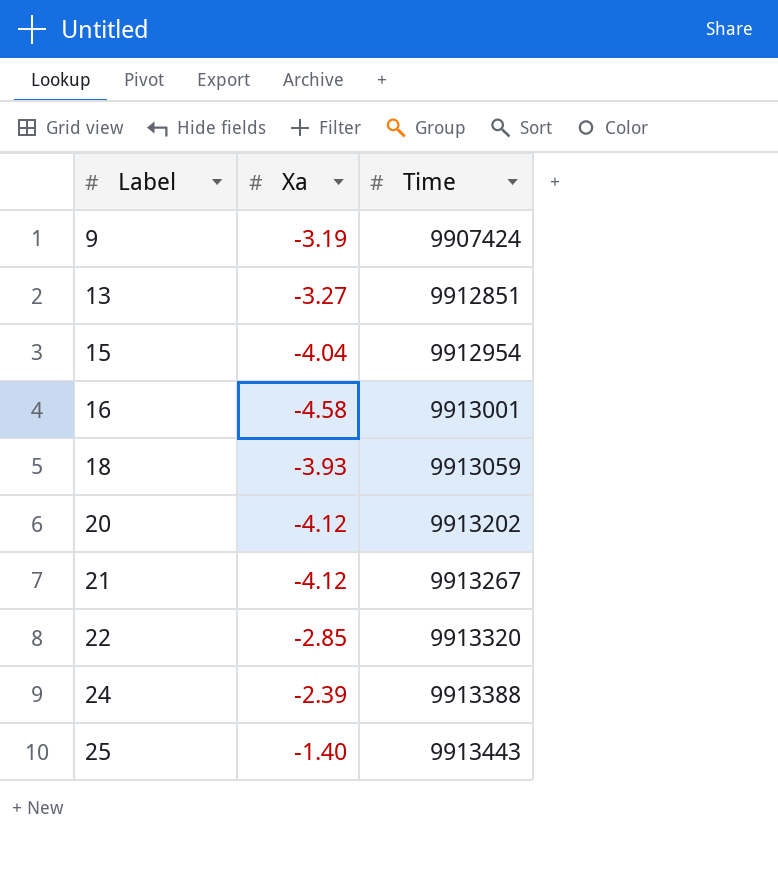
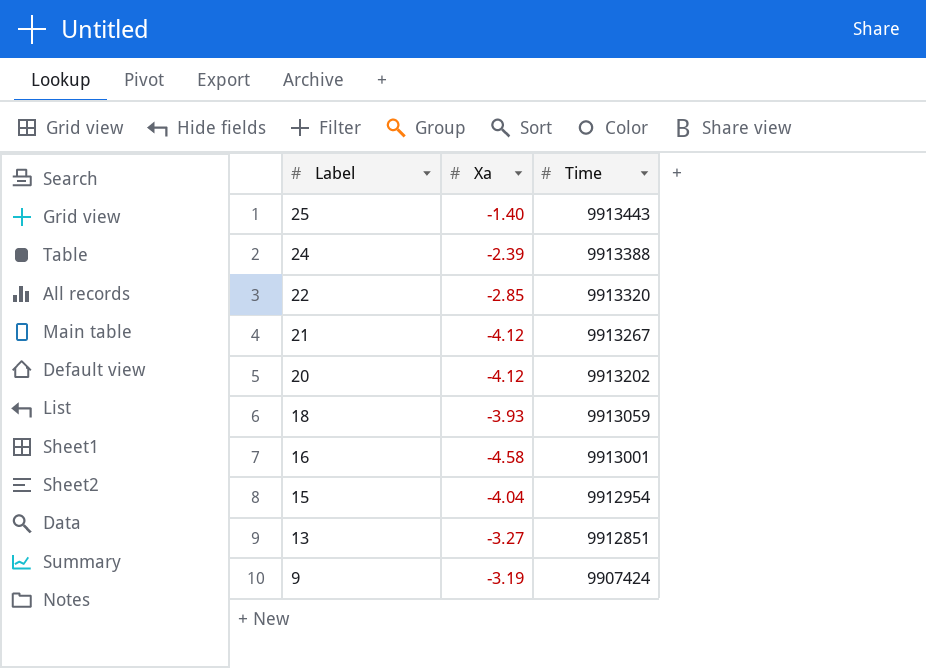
row order: Label ascending -> Label descending

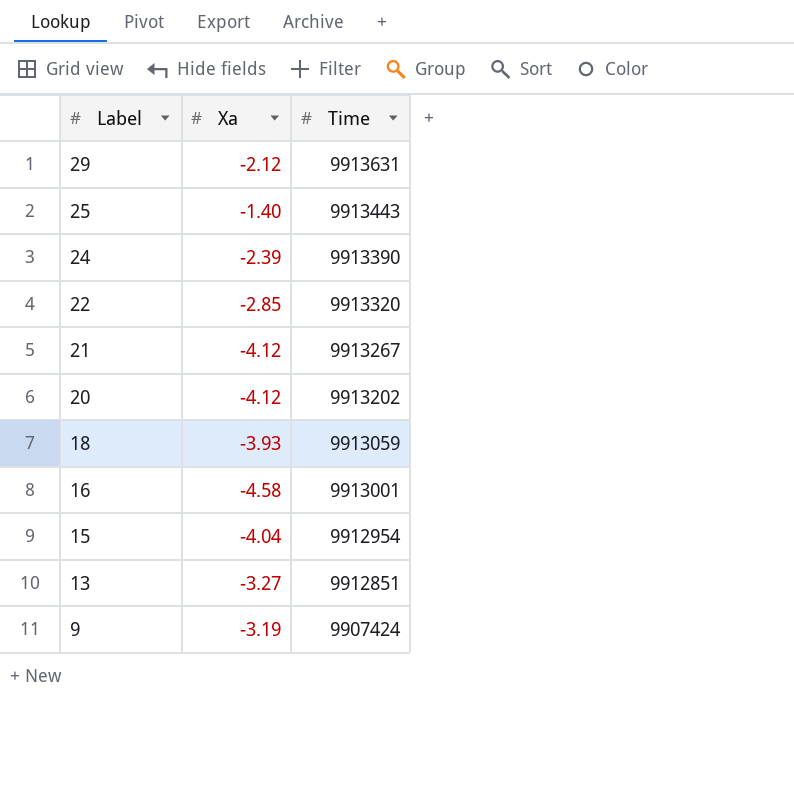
row 29: none -> -2.12 | 9913631
24 | Time: 9913388 -> 9913390

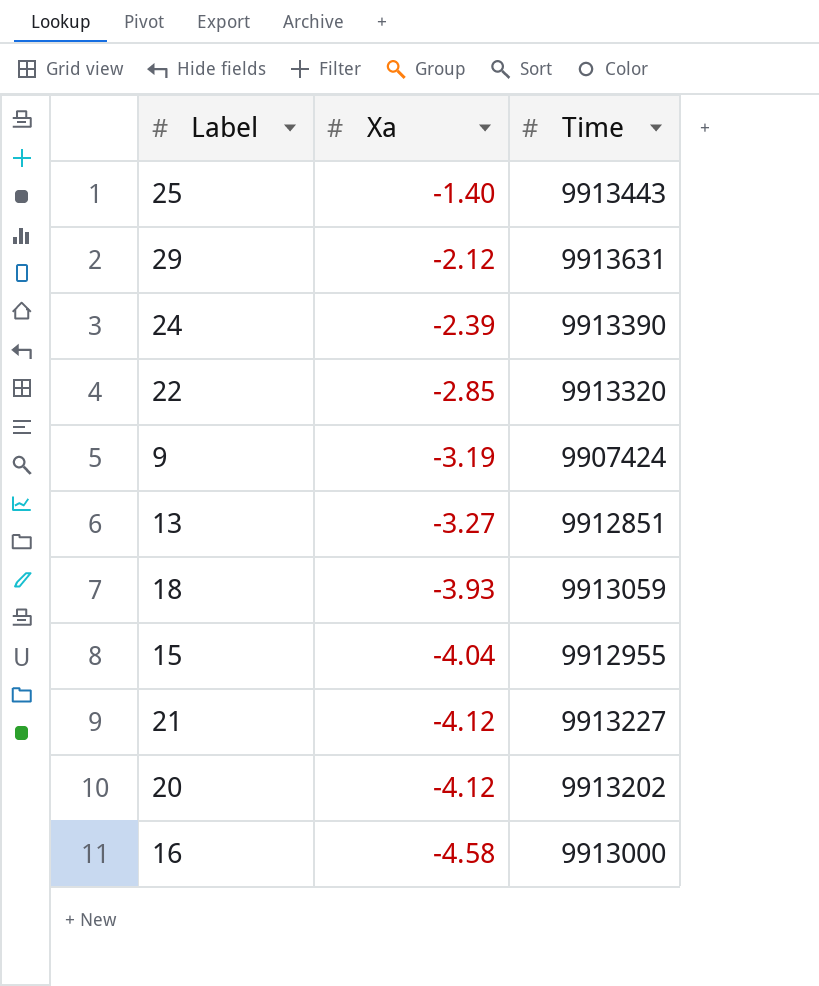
row order: Label descending -> Xa descending
15 | Time: 9912954 -> 9912955
21 | Time: 9913267 -> 9913227
16 | Time: 9913001 -> 9913000

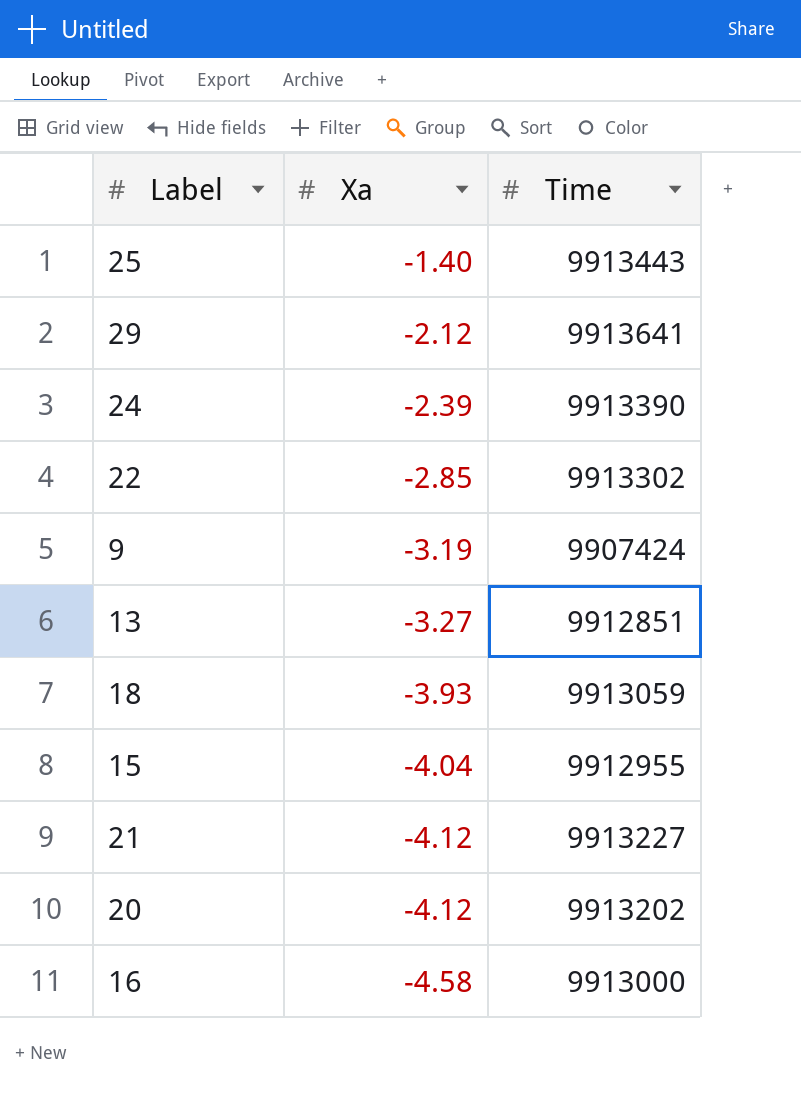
29 | Time: 9913631 -> 9913641
22 | Time: 9913320 -> 9913302

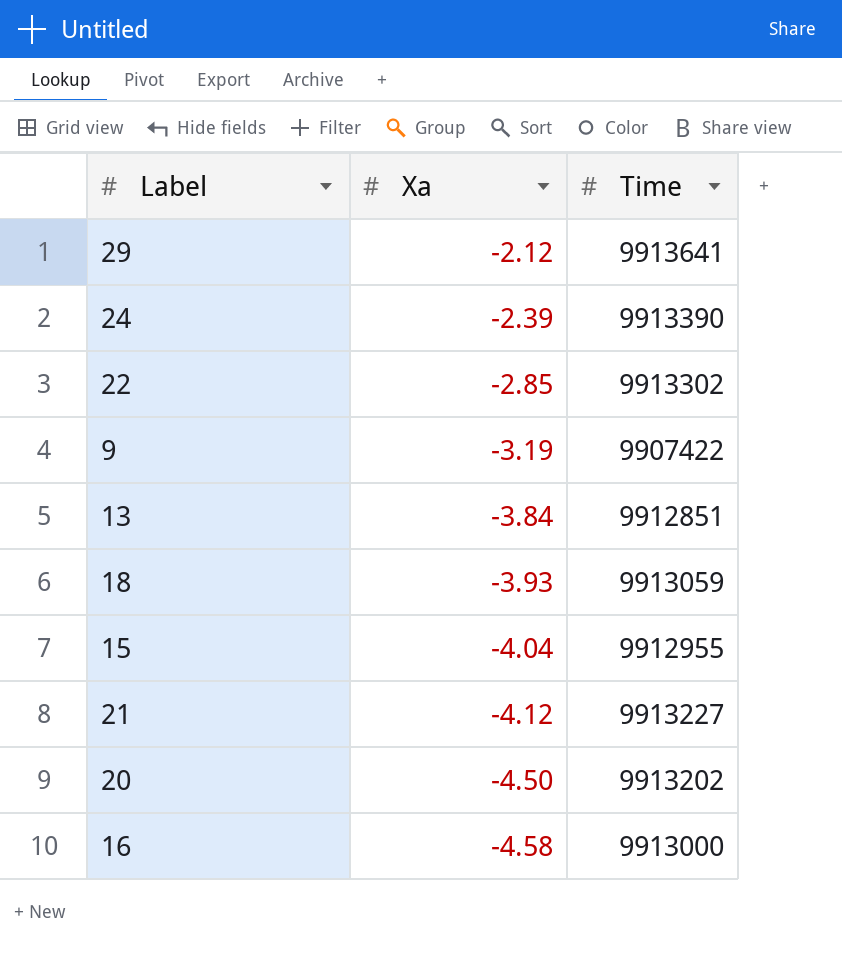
row 25: -1.40 | 9913443 -> none
9 | Time: 9907424 -> 9907422
13 | Xa: -3.27 -> -3.84
20 | Xa: -4.12 -> -4.50

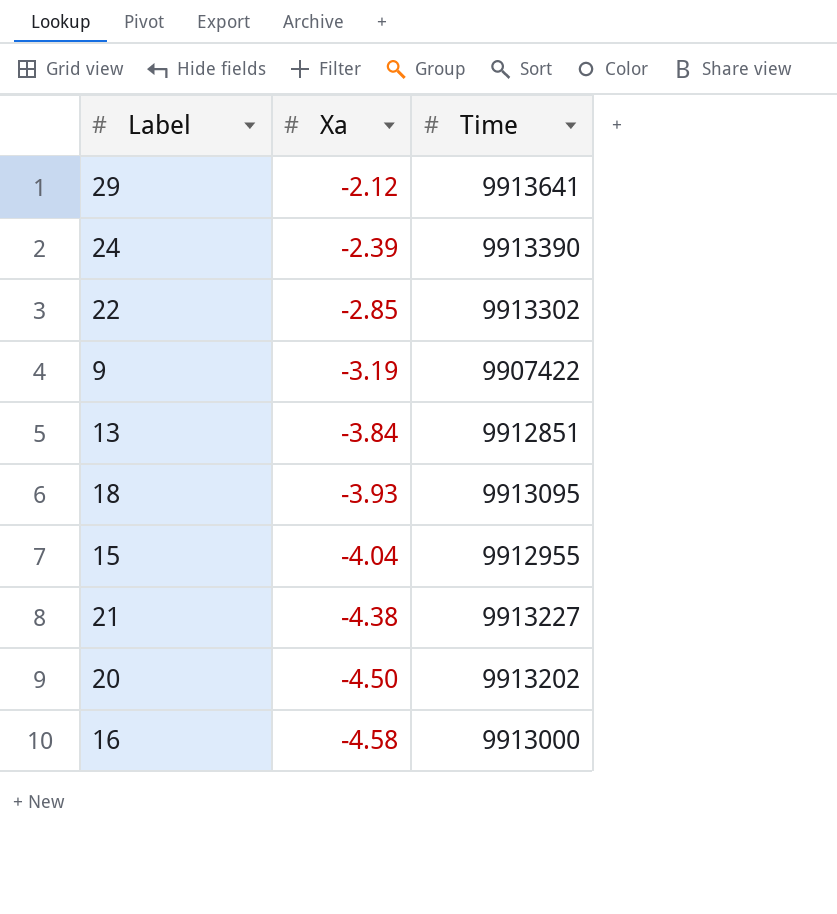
18 | Time: 9913059 -> 9913095
21 | Xa: -4.12 -> -4.38

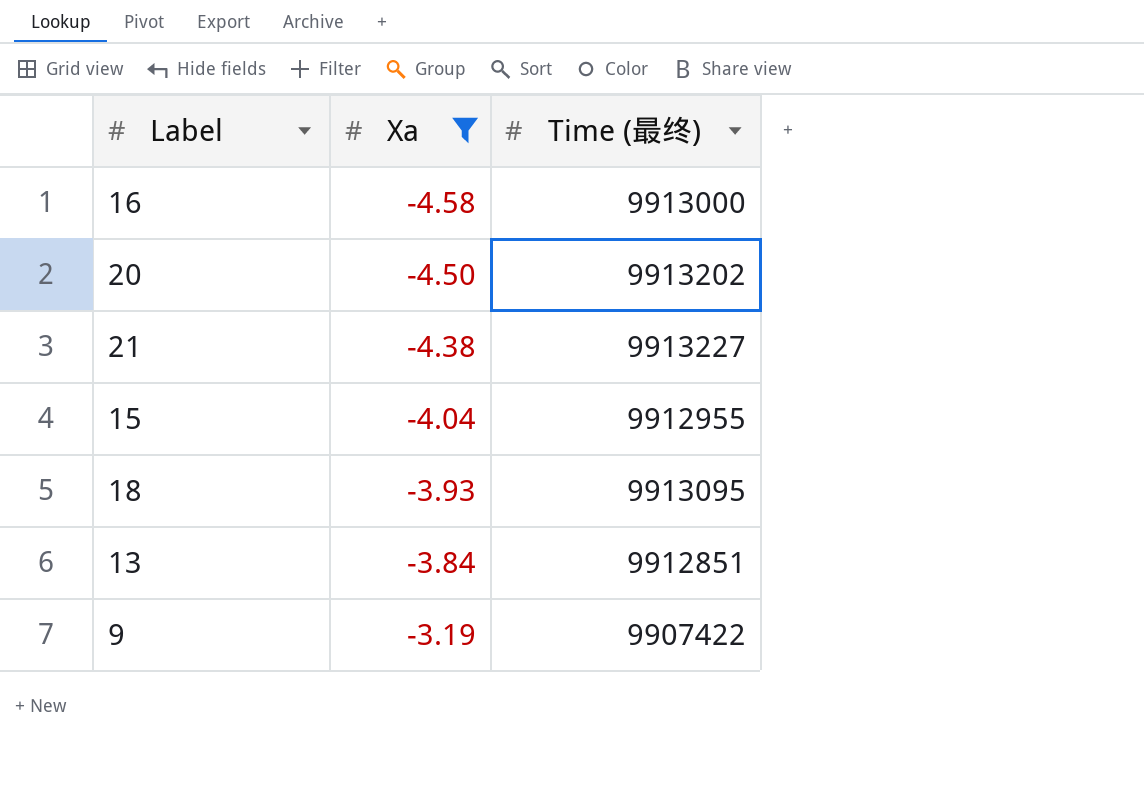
filter: none -> Xa <= -3.19
row order: Xa descending -> Xa ascending
column name: Time -> Time (最终)

